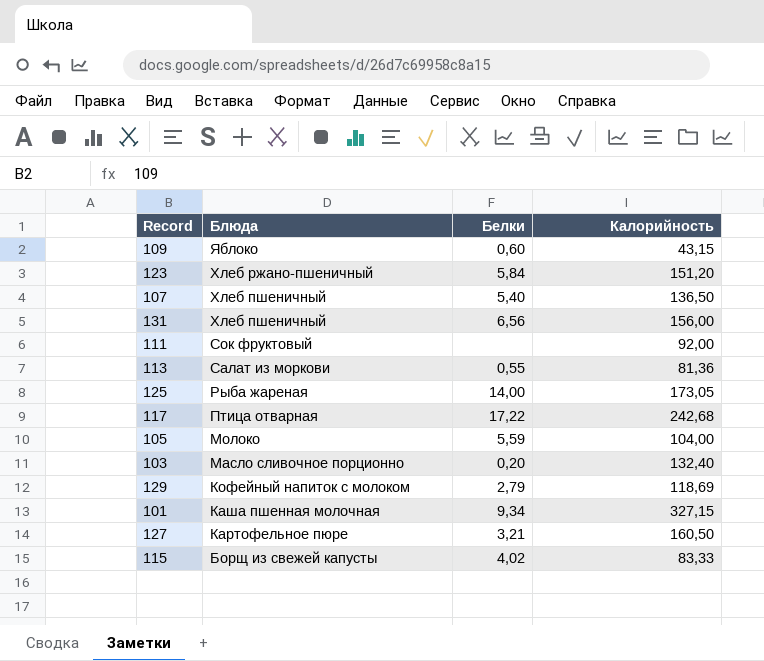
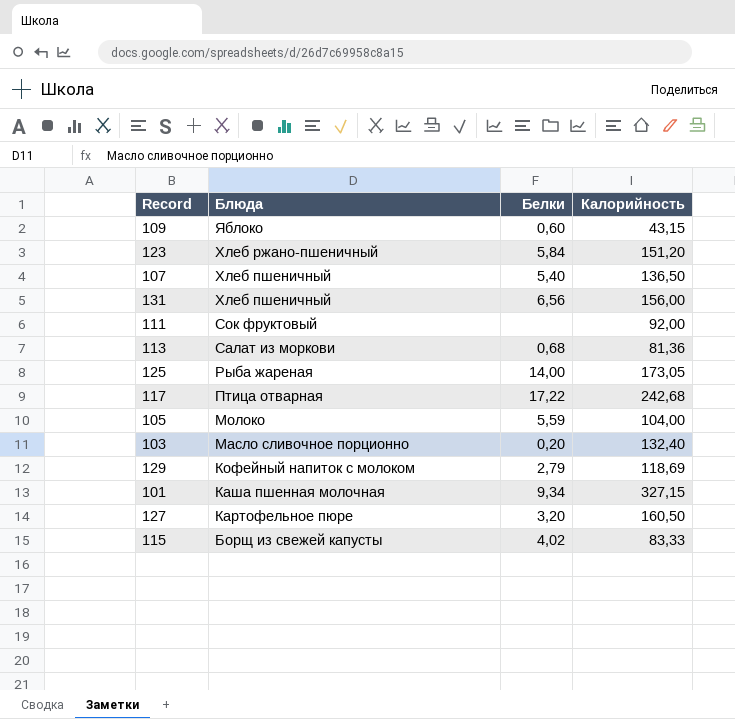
113 | Белки: 0,55 -> 0,68
127 | Белки: 3,21 -> 3,20

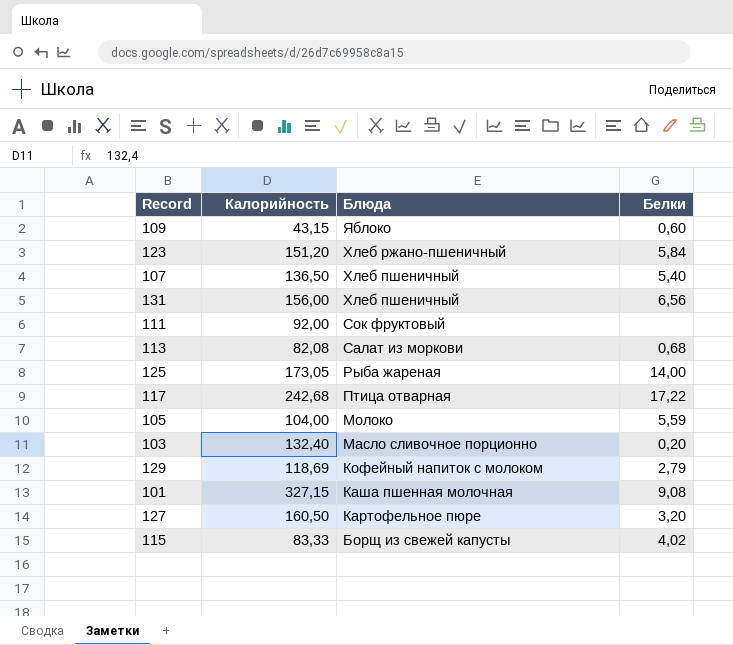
column Калорийность | position: 4 -> 2
113 | Калорийность: 81,36 -> 82,08
101 | Белки: 9,34 -> 9,08

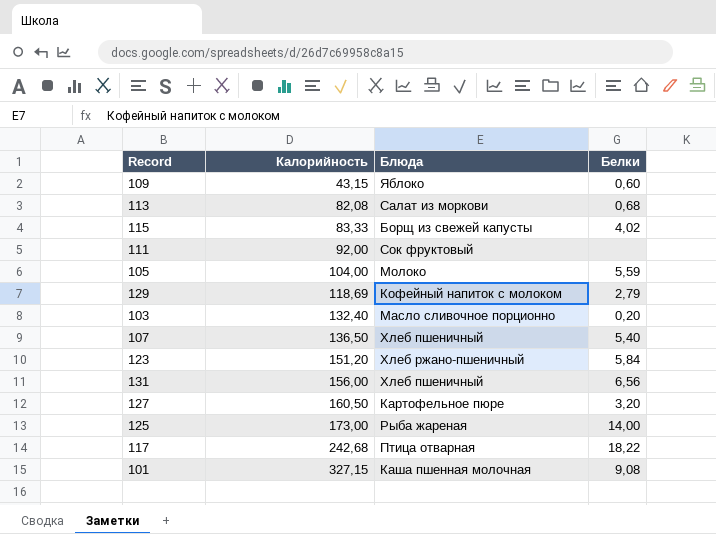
row order: Блюда descending -> Калорийность ascending
125 | Калорийность: 173,05 -> 173,00
117 | Белки: 17,22 -> 18,22

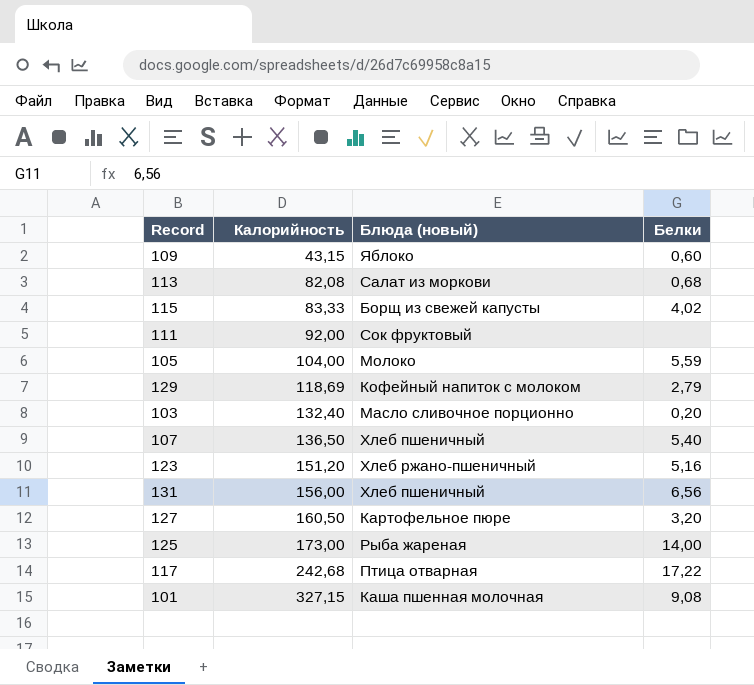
column name: Блюда -> Блюда (новый)
123 | Белки: 5,84 -> 5,16
117 | Белки: 18,22 -> 17,22

